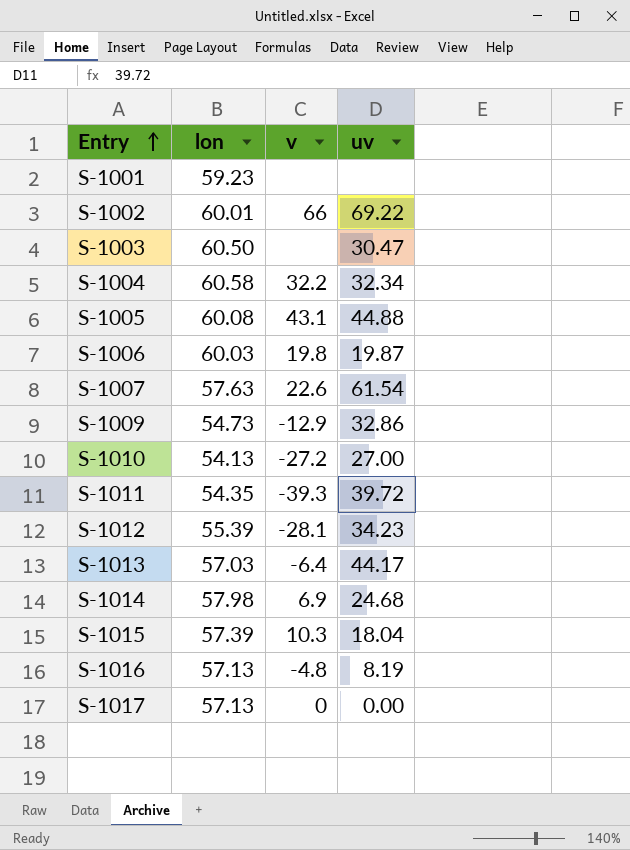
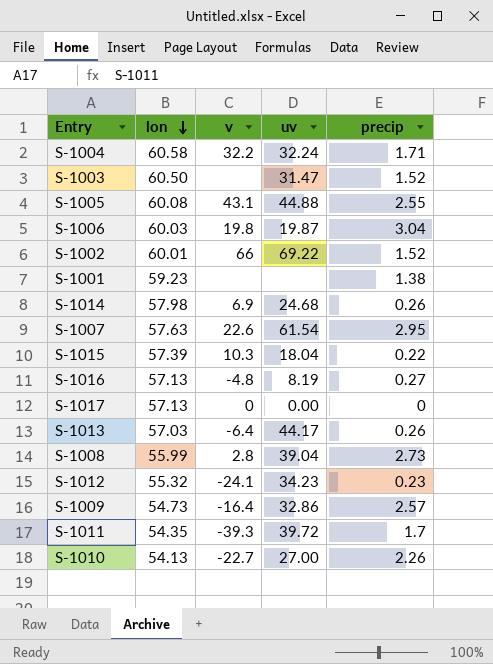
row order: Entry ascending -> lon descending
column precip | position: none -> 5
S-1004 | uv: 32.34 -> 32.24
S-1003 | uv: 30.47 -> 31.47
row S-1008: none -> 55.99 | 2.8 | 39.04 | 2.73
S-1012 | lon: 55.39 -> 55.32
S-1012 | v: -28.1 -> -24.1
S-1009 | v: -12.9 -> -16.4
S-1010 | v: -27.2 -> -22.7

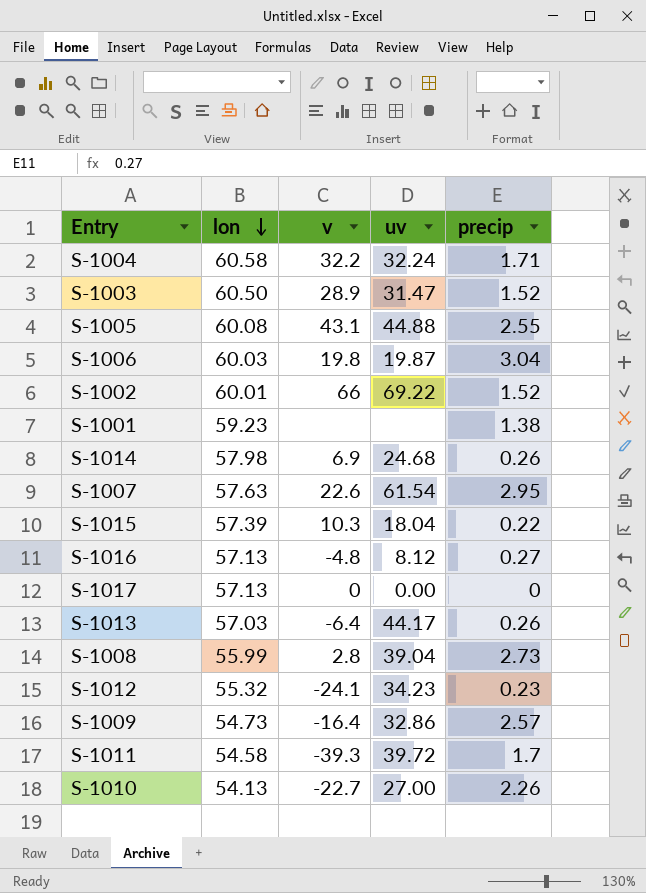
S-1003 | v: none -> 28.9
S-1016 | uv: 8.19 -> 8.12
S-1011 | lon: 54.35 -> 54.58

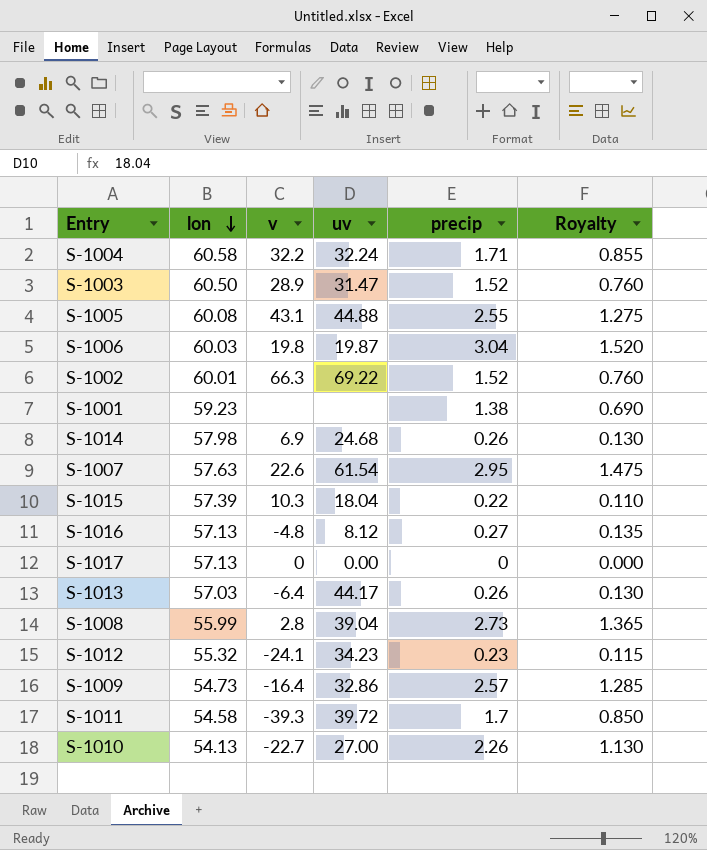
column Royalty | formula: none -> [precip] * 0.5
S-1002 | v: 66 -> 66.3

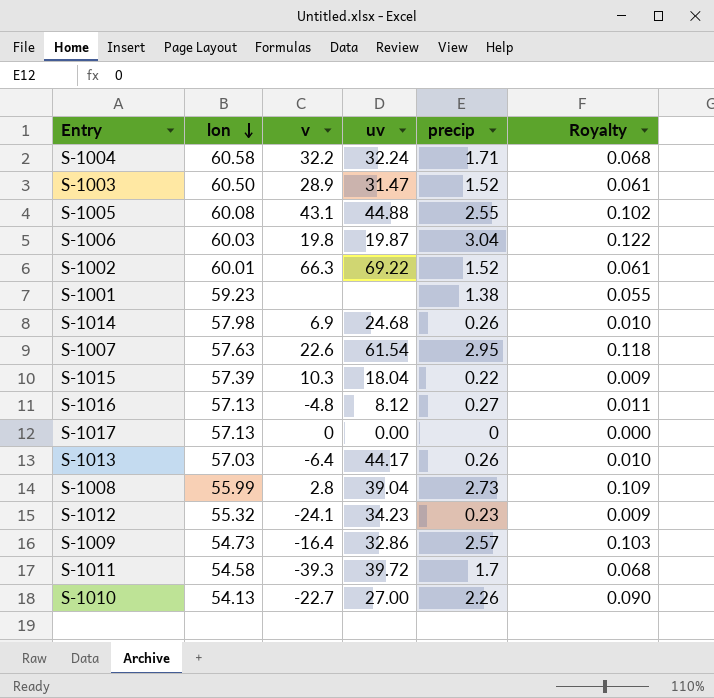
column Royalty | formula: [precip] * 0.5 -> [precip] * 0.04

